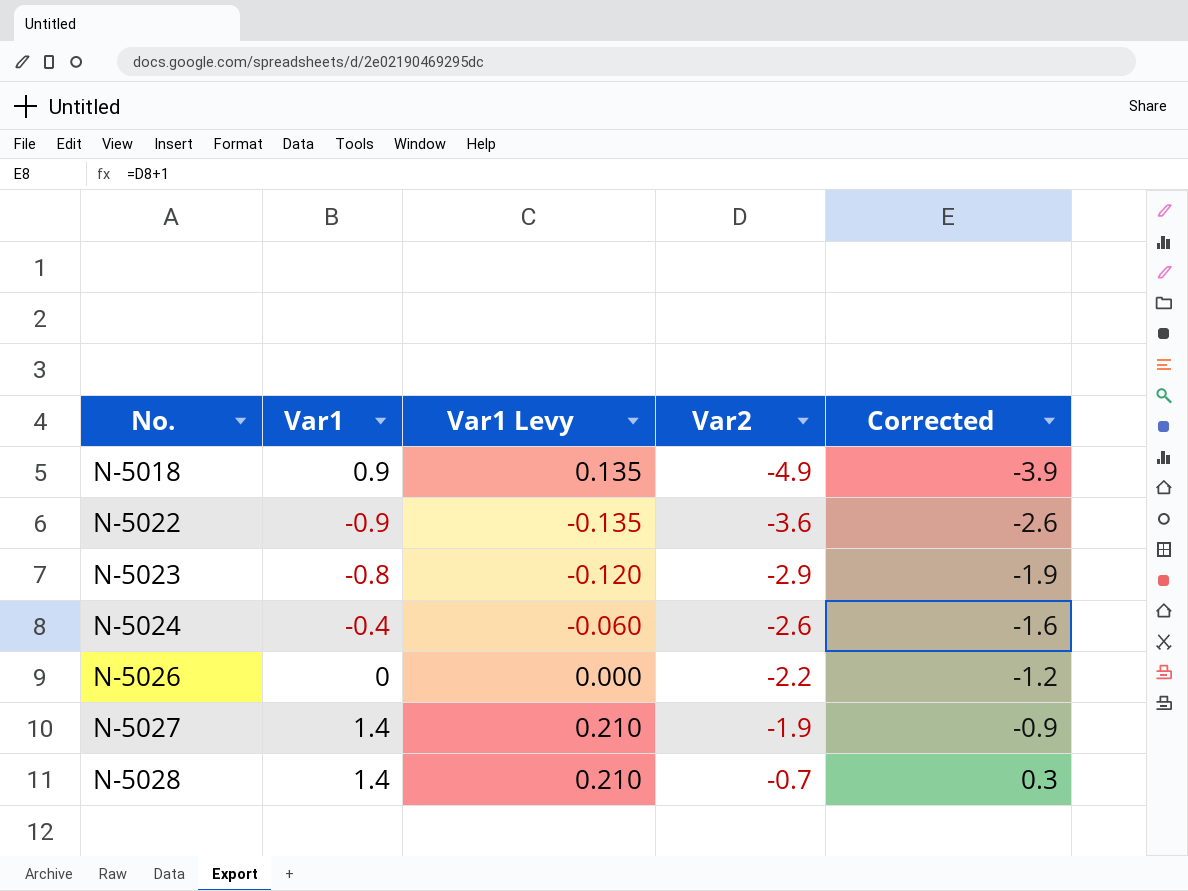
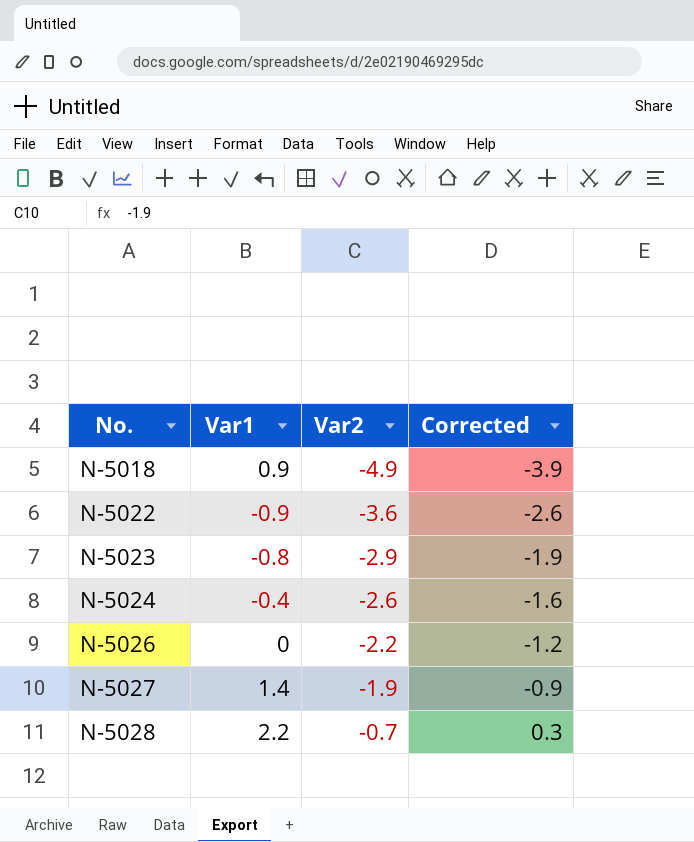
column Var1 Levy | formula: [Var1] * 0.15 -> none
N-5028 | Var1: 1.4 -> 2.2

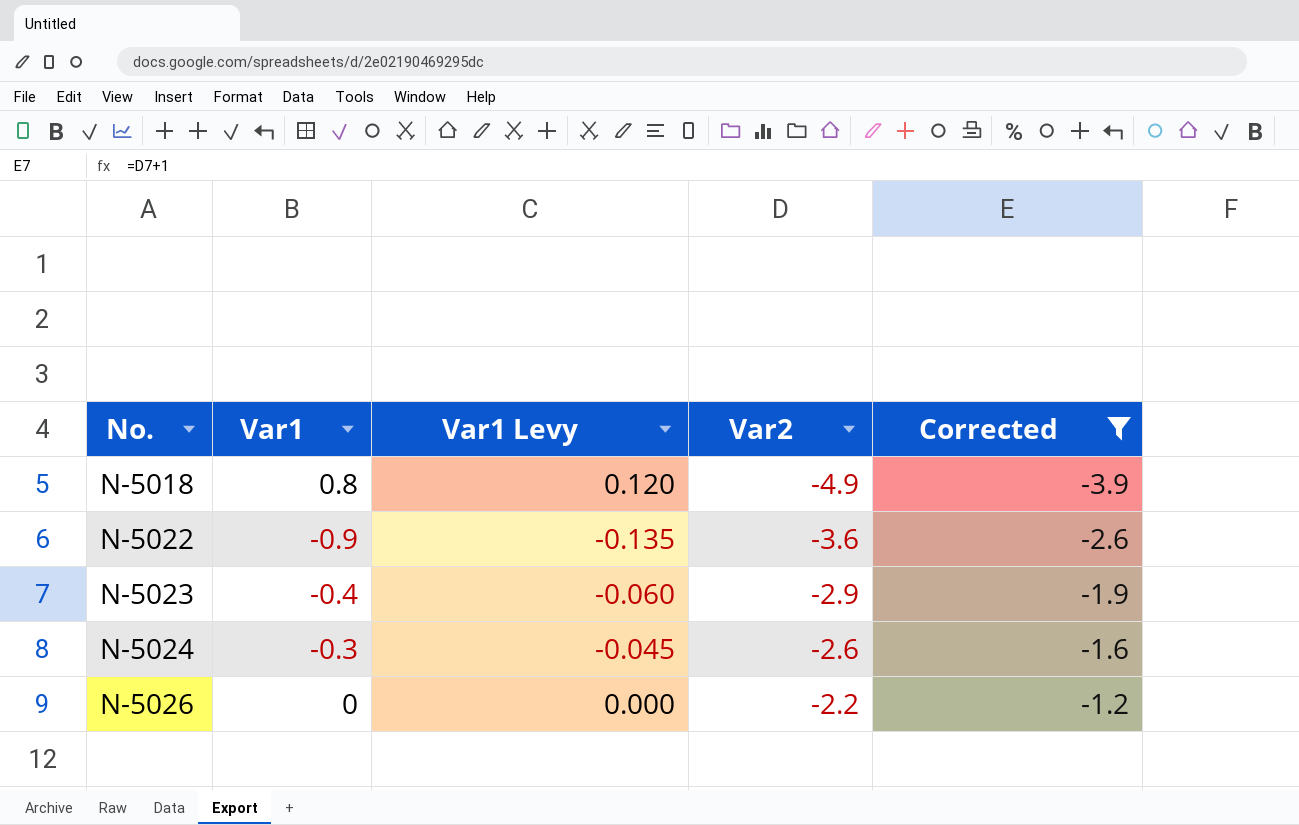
filter: none -> Corrected <= -1.2
column Var1 Levy | formula: none -> [Var1] * 0.15
N-5018 | Var1: 0.9 -> 0.8
N-5023 | Var1: -0.8 -> -0.4
N-5024 | Var1: -0.4 -> -0.3

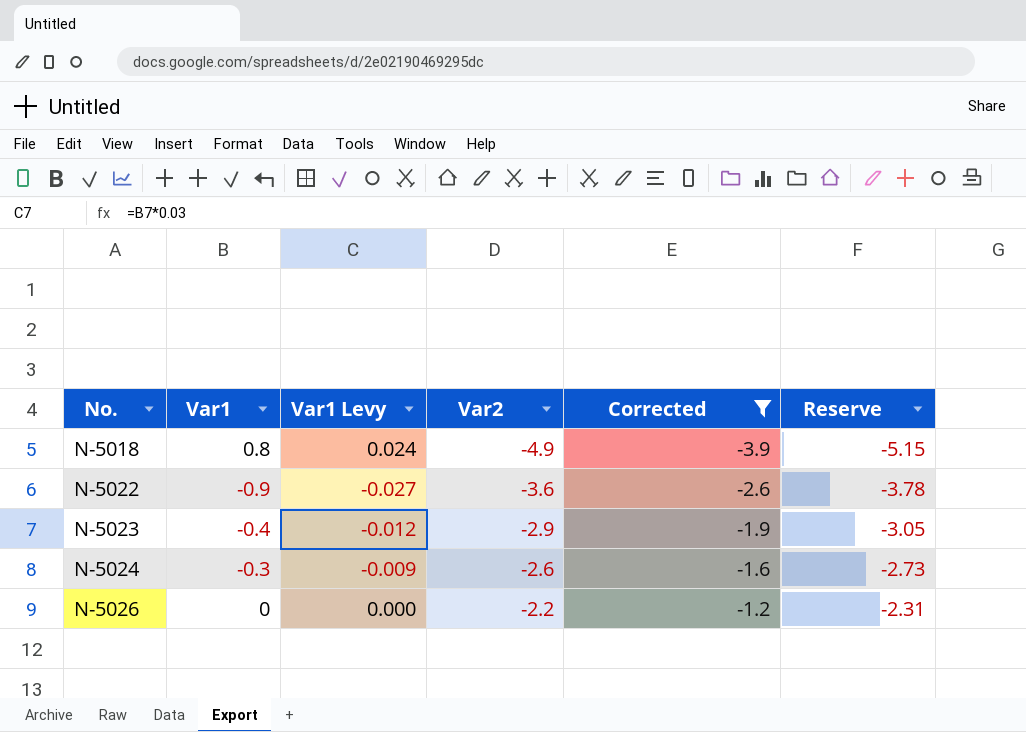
column Var1 Levy | formula: [Var1] * 0.15 -> [Var1] * 0.03
column Reserve | formula: none -> [Var2] * 1.05

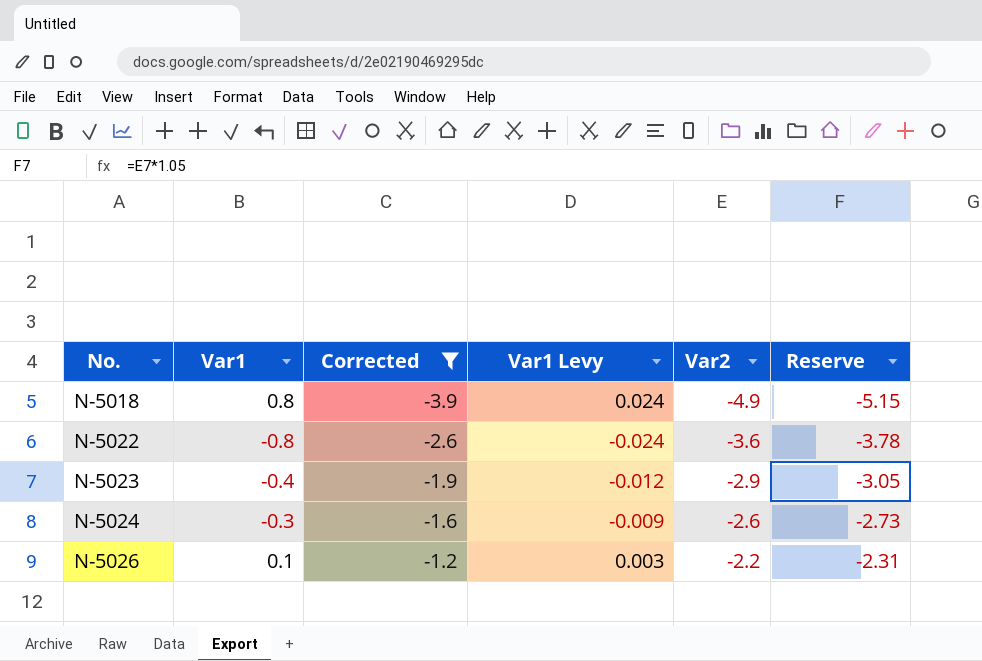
column Corrected | position: 5 -> 3
N-5022 | Var1: -0.9 -> -0.8
N-5022 | Var1 Levy: -0.027 -> -0.024
N-5026 | Var1: 0 -> 0.1
N-5026 | Var1 Levy: 0.000 -> 0.003

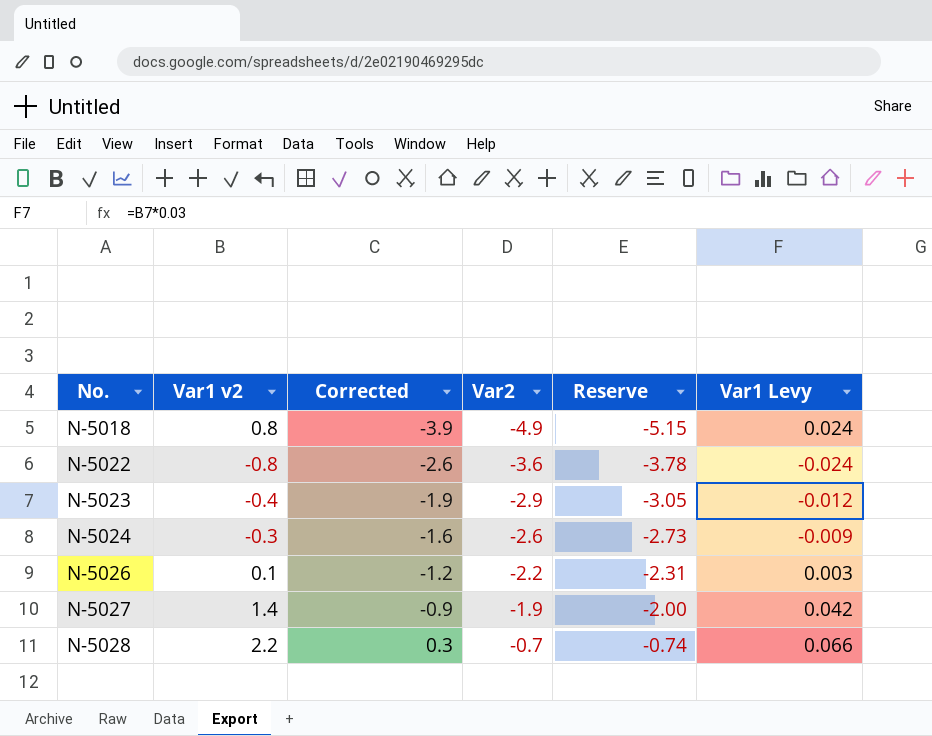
filter: Corrected <= -1.2 -> none
column name: Var1 -> Var1 v2
column Var1 Levy | position: 4 -> 6

